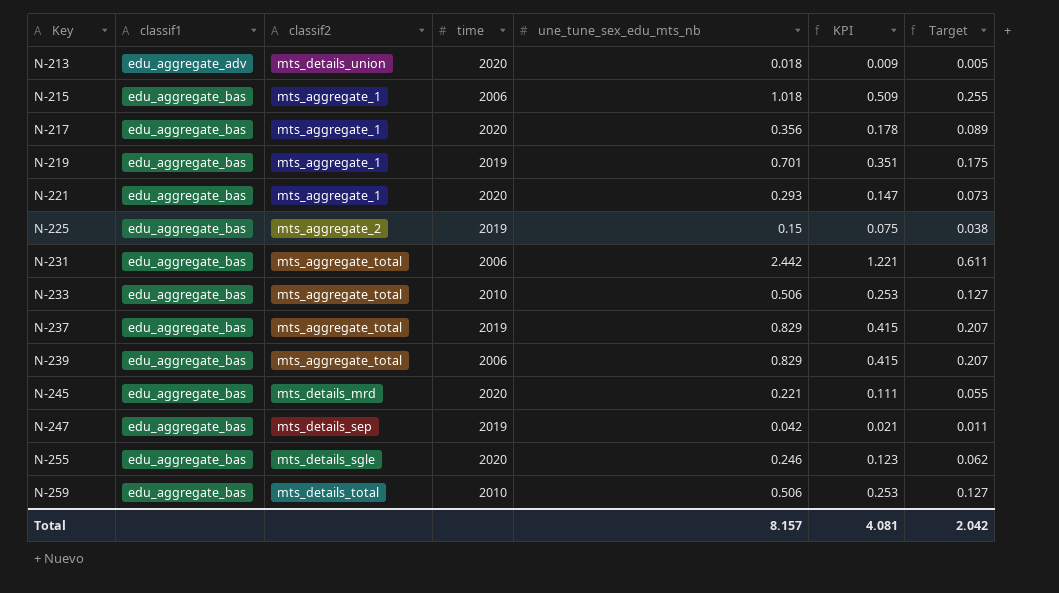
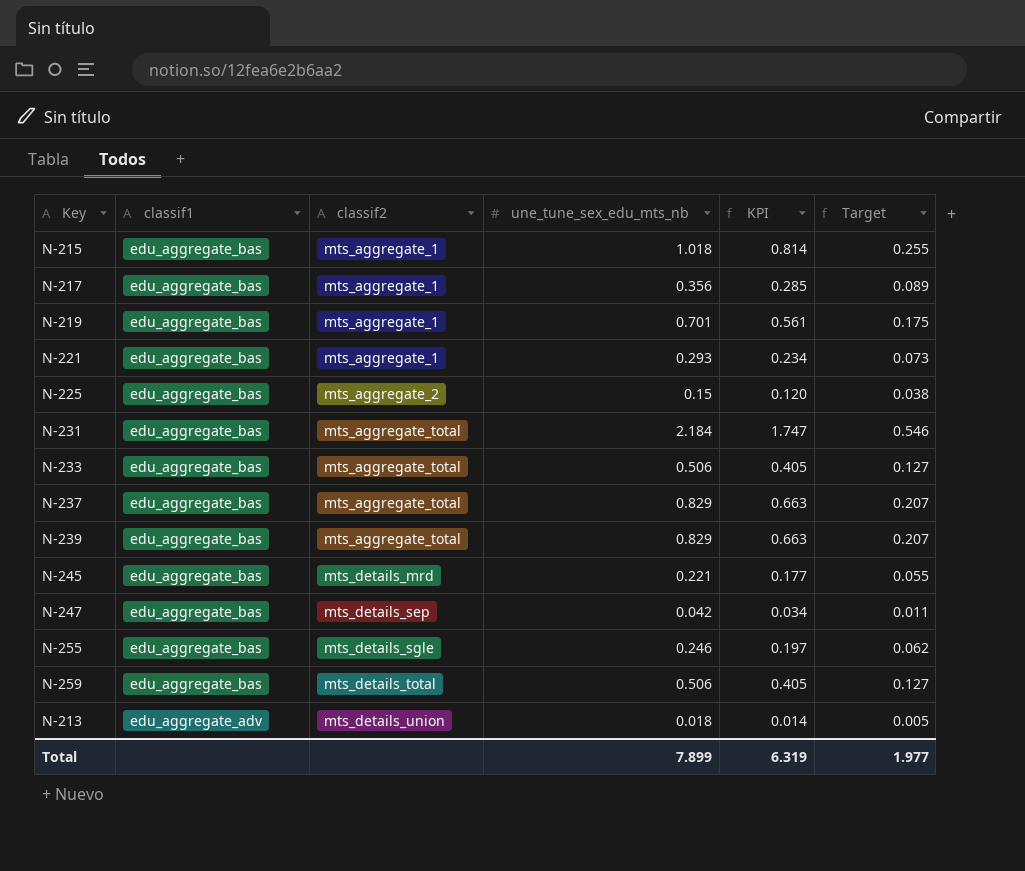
row order: Key ascending -> classif1 descending
column time | position: 4 -> none
column KPI | formula: [une_tune_sex_edu_mts_nb] * 0.5 -> [une_tune_sex_edu_mts_nb] * 0.8
N-231 | une_tune_sex_edu_mts_nb: 2.442 -> 2.184
N-231 | Target: 0.611 -> 0.546
Total | une_tune_sex_edu_mts_nb: 8.157 -> 7.899
Total | KPI: 4.081 -> 6.319
Total | Target: 2.042 -> 1.977

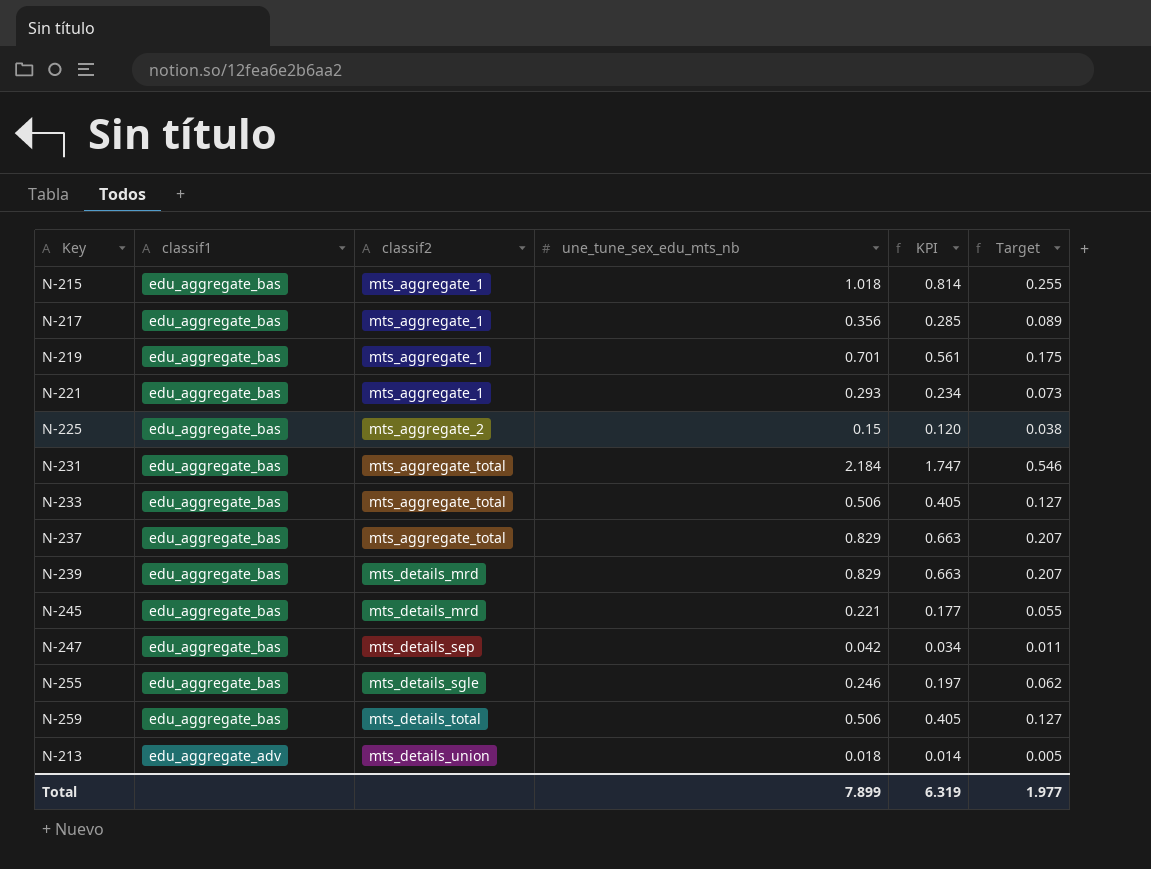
N-239 | classif2: mts_aggregate_total -> mts_details_mrd

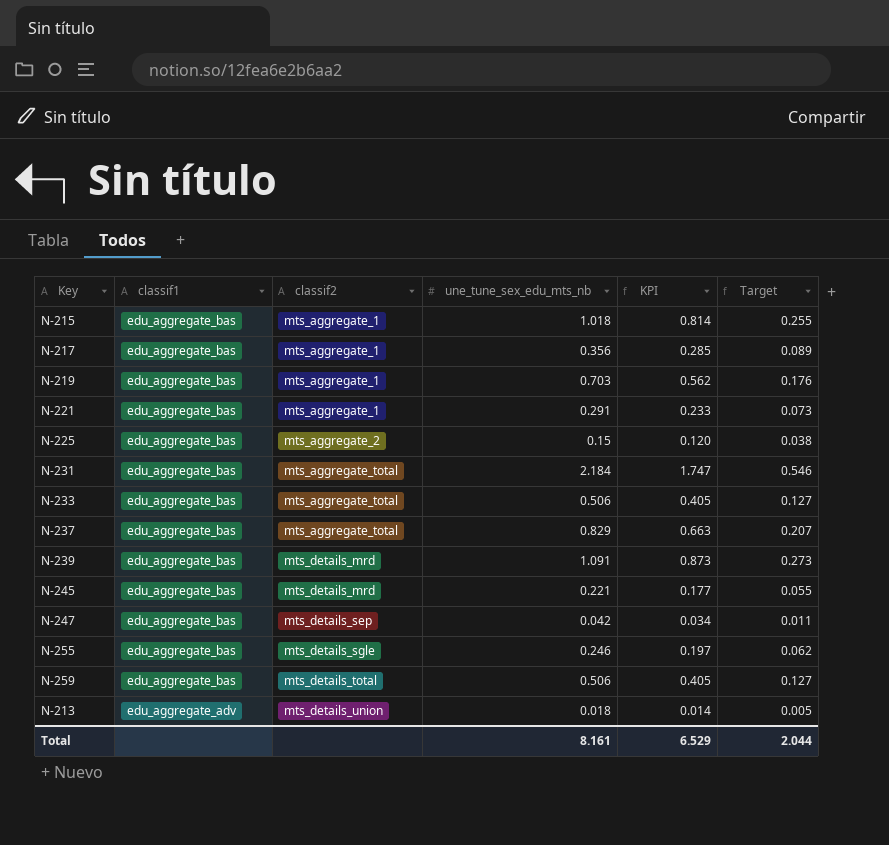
N-219 | une_tune_sex_edu_mts_nb: 0.701 -> 0.703
N-219 | KPI: 0.561 -> 0.562
N-219 | Target: 0.175 -> 0.176
N-221 | une_tune_sex_edu_mts_nb: 0.293 -> 0.291
N-221 | KPI: 0.234 -> 0.233
N-239 | une_tune_sex_edu_mts_nb: 0.829 -> 1.091
N-239 | KPI: 0.663 -> 0.873
N-239 | Target: 0.207 -> 0.273
Total | une_tune_sex_edu_mts_nb: 7.899 -> 8.161
Total | KPI: 6.319 -> 6.529
Total | Target: 1.977 -> 2.044

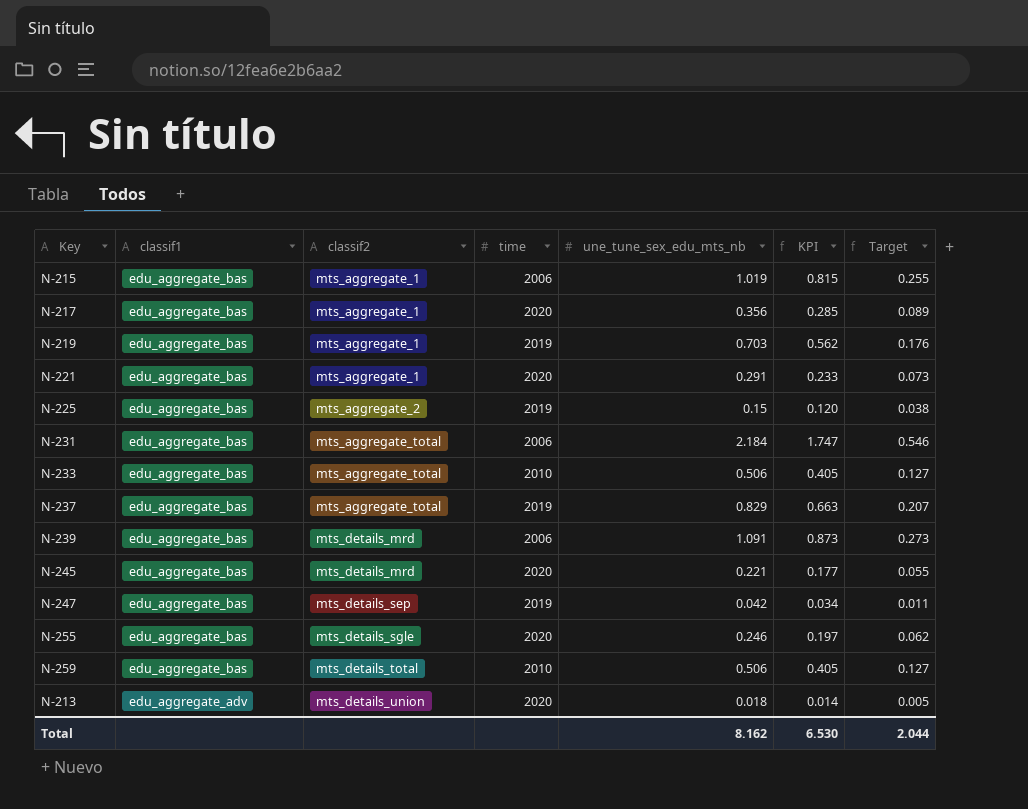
column time | position: none -> 4
N-215 | une_tune_sex_edu_mts_nb: 1.018 -> 1.019
N-215 | KPI: 0.814 -> 0.815
Total | une_tune_sex_edu_mts_nb: 8.161 -> 8.162
Total | KPI: 6.529 -> 6.530

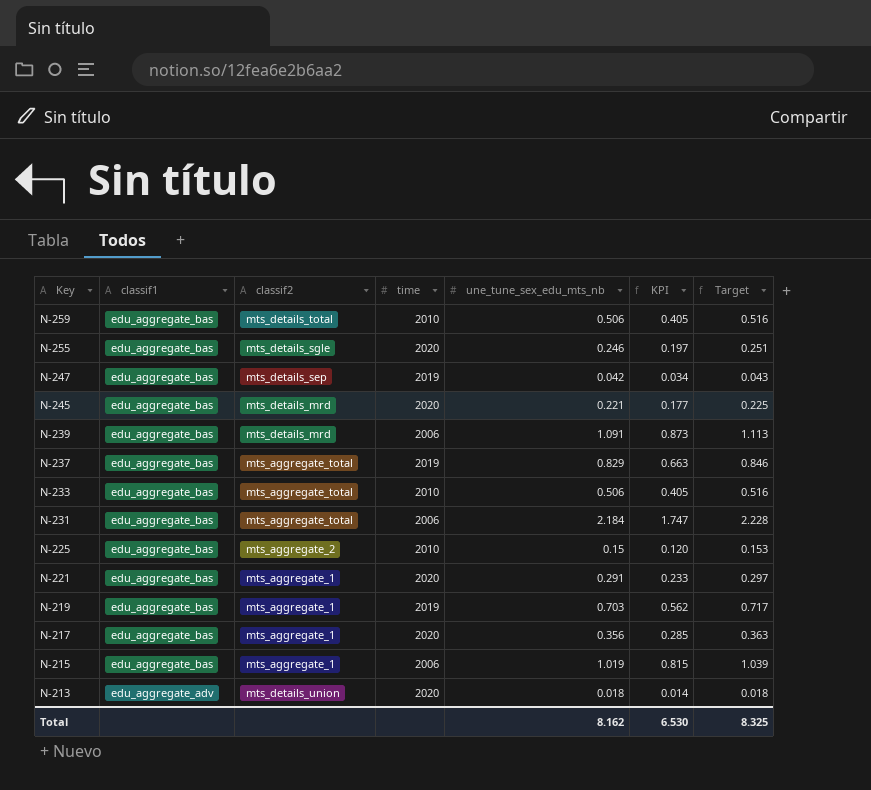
row order: classif1 descending -> Key descending
column Target | formula: [une_tune_sex_edu_mts_nb] * 0.25 -> [une_tune_sex_edu_mts_nb] * 1.02
N-225 | time: 2019 -> 2010
Total | Target: 2.044 -> 8.325

